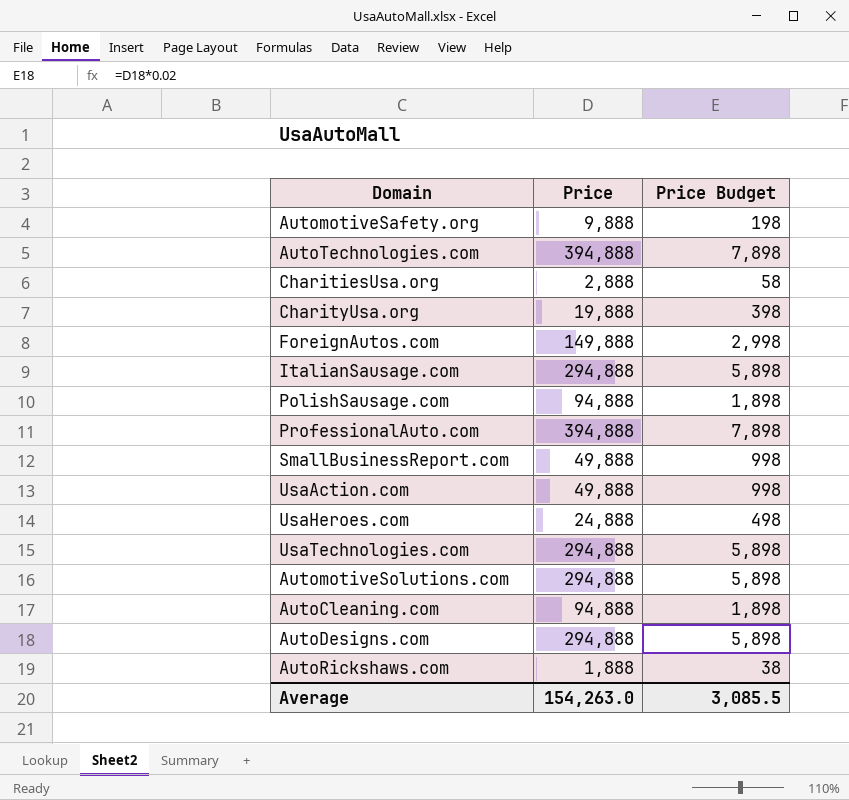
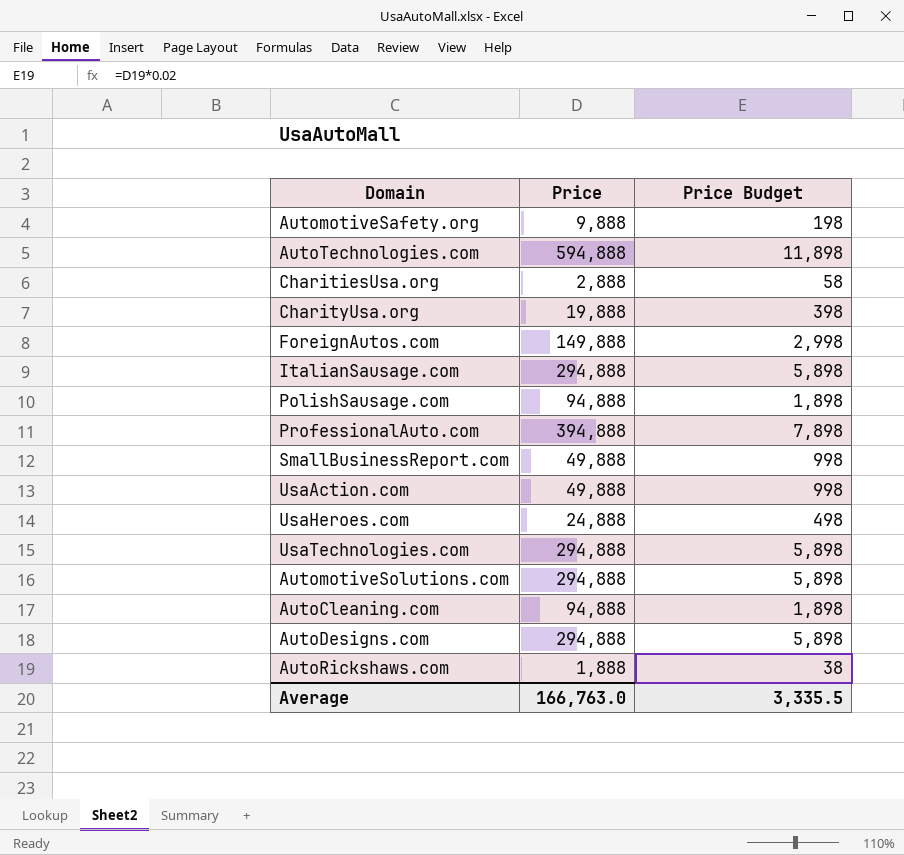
AutoTechnologies.com | Price: 394,888 -> 594,888
AutoTechnologies.com | Price Budget: 7,898 -> 11,898
Average | Price: 154,263.0 -> 166,763.0
Average | Price Budget: 3,085.5 -> 3,335.5

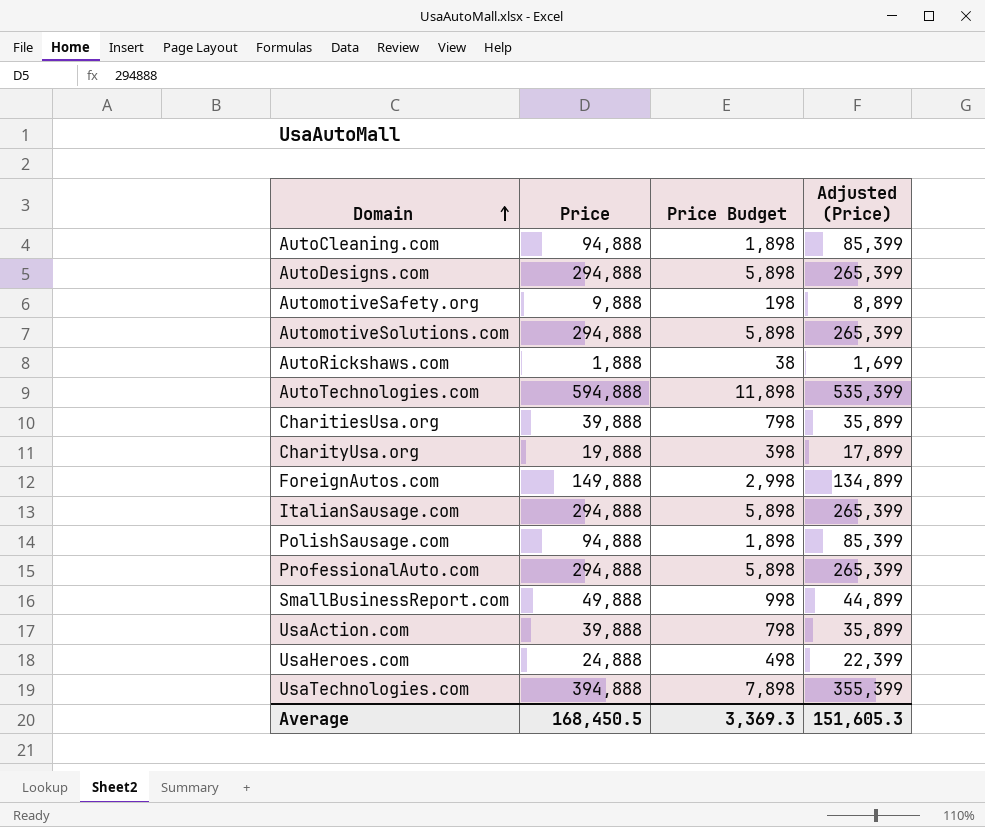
row order: none -> Domain ascending
column Adjusted (Price) | formula: none -> [Price] * 0.9
CharitiesUsa.org | Price: 2,888 -> 39,888
CharitiesUsa.org | Price Budget: 58 -> 798
ProfessionalAuto.com | Price: 394,888 -> 294,888
ProfessionalAuto.com | Price Budget: 7,898 -> 5,898
UsaAction.com | Price: 49,888 -> 39,888
UsaAction.com | Price Budget: 998 -> 798
UsaTechnologies.com | Price: 294,888 -> 394,888
UsaTechnologies.com | Price Budget: 5,898 -> 7,898
Average | Price: 166,763.0 -> 168,450.5
Average | Price Budget: 3,335.5 -> 3,369.3

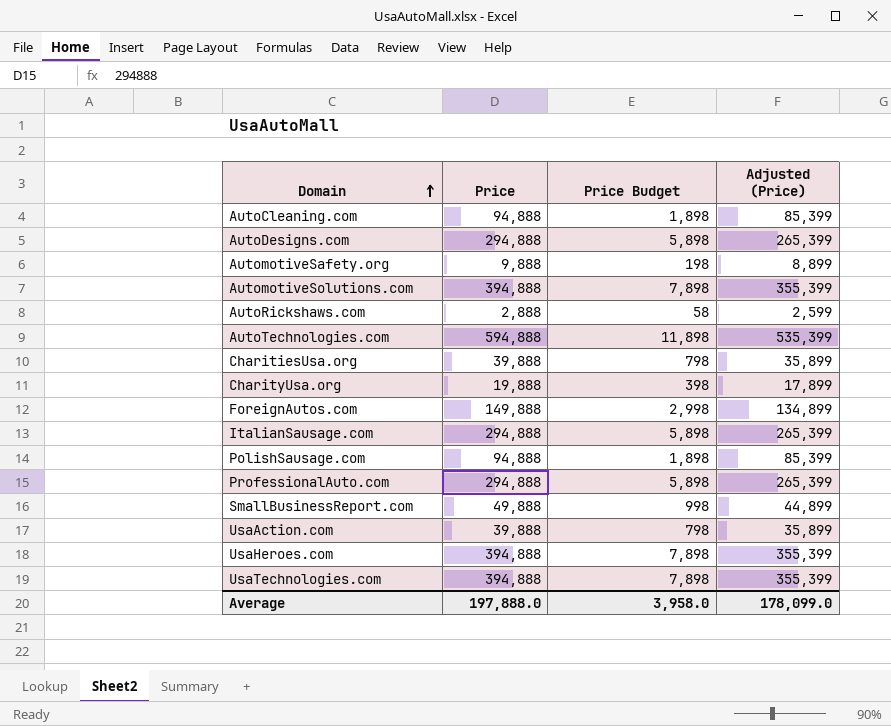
AutomotiveSolutions.com | Price: 294,888 -> 394,888
AutomotiveSolutions.com | Price Budget: 5,898 -> 7,898
AutomotiveSolutions.com | Adjusted (Price): 265,399 -> 355,399
AutoRickshaws.com | Price: 1,888 -> 2,888
AutoRickshaws.com | Price Budget: 38 -> 58
AutoRickshaws.com | Adjusted (Price): 1,699 -> 2,599
UsaHeroes.com | Price: 24,888 -> 394,888
UsaHeroes.com | Price Budget: 498 -> 7,898
UsaHeroes.com | Adjusted (Price): 22,399 -> 355,399
Average | Price: 168,450.5 -> 197,888.0
Average | Price Budget: 3,369.3 -> 3,958.0
Average | Adjusted (Price): 151,605.3 -> 178,099.0

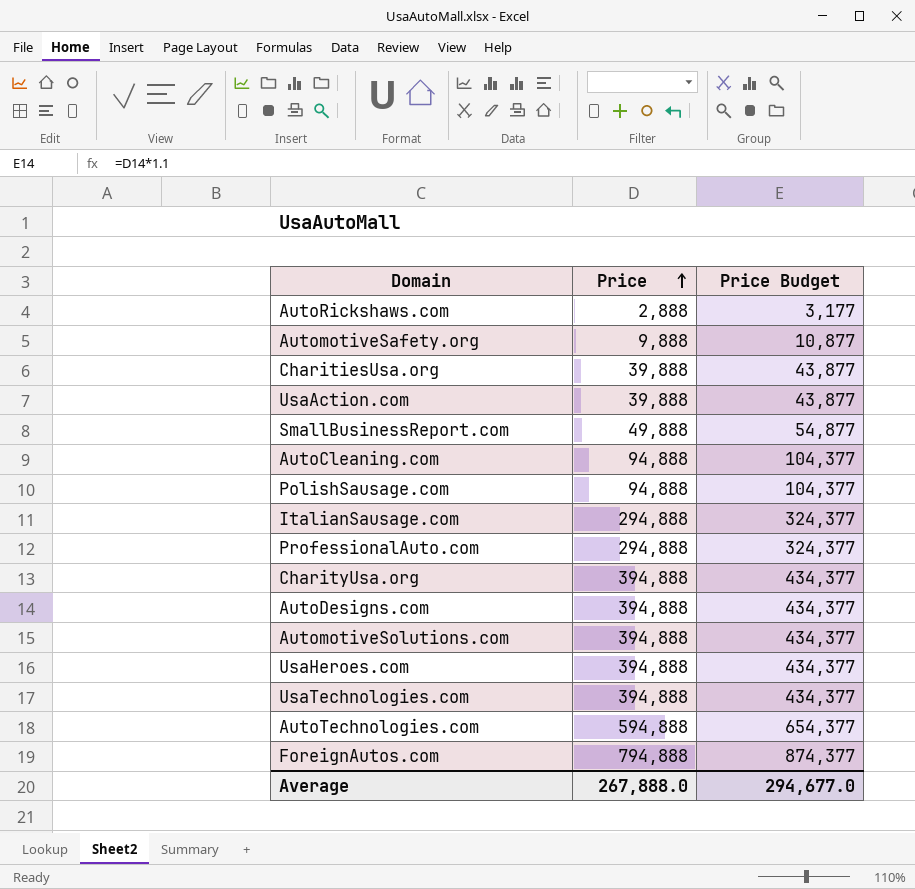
row order: Domain ascending -> Price ascending
column Adjusted (Price) | formula: [Price] * 0.9 -> none
column Price Budget | formula: [Price] * 0.02 -> [Price] * 1.1
CharityUsa.org | Price: 19,888 -> 394,888
AutoDesigns.com | Price: 294,888 -> 394,888
ForeignAutos.com | Price: 149,888 -> 794,888
Average | Price: 197,888.0 -> 267,888.0
Average | Price Budget: 3,958.0 -> 294,677.0

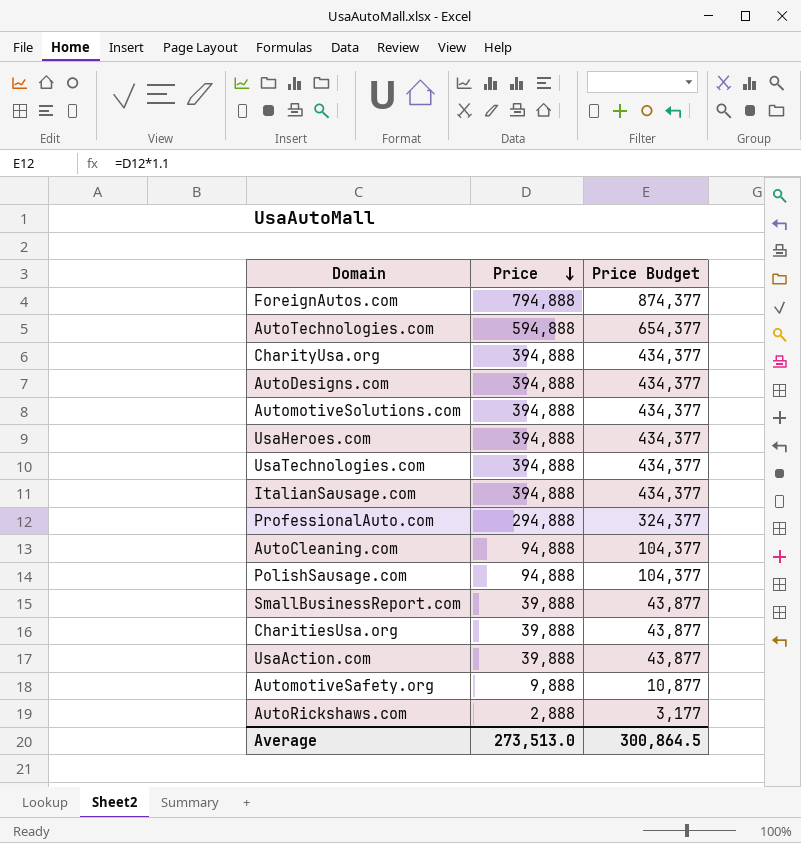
row order: Price ascending -> Price descending
ItalianSausage.com | Price: 294,888 -> 394,888
ItalianSausage.com | Price Budget: 324,377 -> 434,377
SmallBusinessReport.com | Price: 49,888 -> 39,888
SmallBusinessReport.com | Price Budget: 54,877 -> 43,877
Average | Price: 267,888.0 -> 273,513.0
Average | Price Budget: 294,677.0 -> 300,864.5

